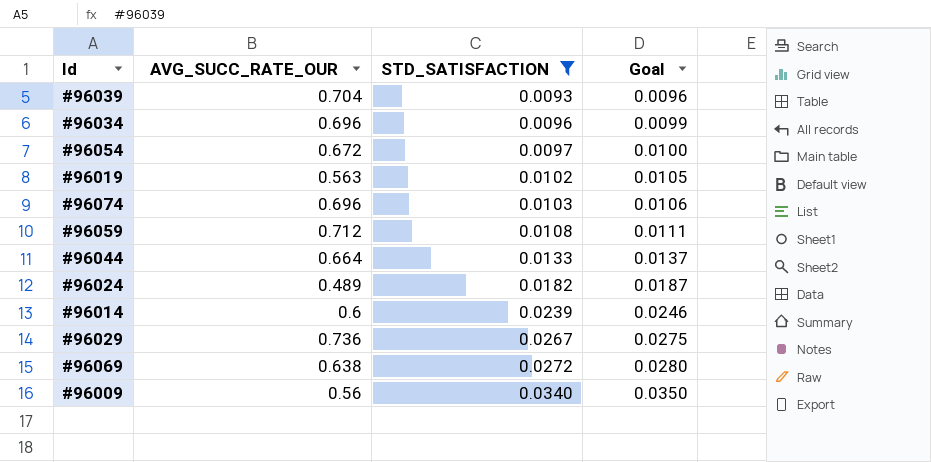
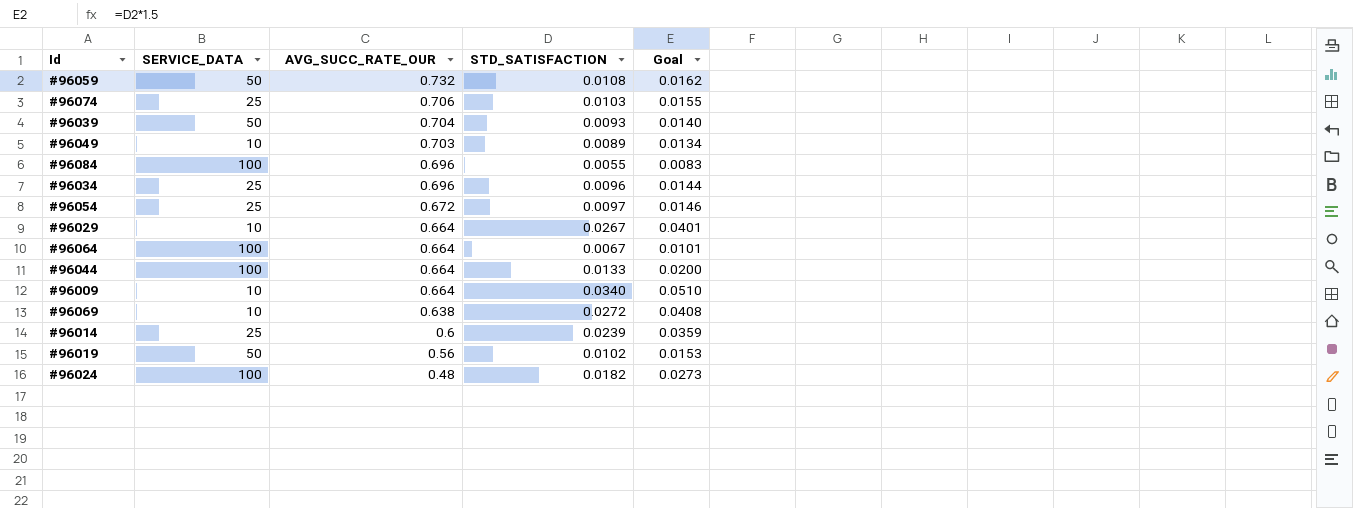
filter: STD_SATISFACTION >= 0.0093 -> none
row order: STD_SATISFACTION ascending -> AVG_SUCC_RATE_OUR descending
column SERVICE_DATA | position: none -> 2
column Goal | formula: [STD_SATISFACTION] * 1.03 -> [STD_SATISFACTION] * 1.5
#96059 | AVG_SUCC_RATE_OUR: 0.712 -> 0.732
#96074 | AVG_SUCC_RATE_OUR: 0.696 -> 0.706
#96029 | AVG_SUCC_RATE_OUR: 0.736 -> 0.664
#96009 | AVG_SUCC_RATE_OUR: 0.56 -> 0.664
#96019 | AVG_SUCC_RATE_OUR: 0.563 -> 0.56
#96024 | AVG_SUCC_RATE_OUR: 0.489 -> 0.48

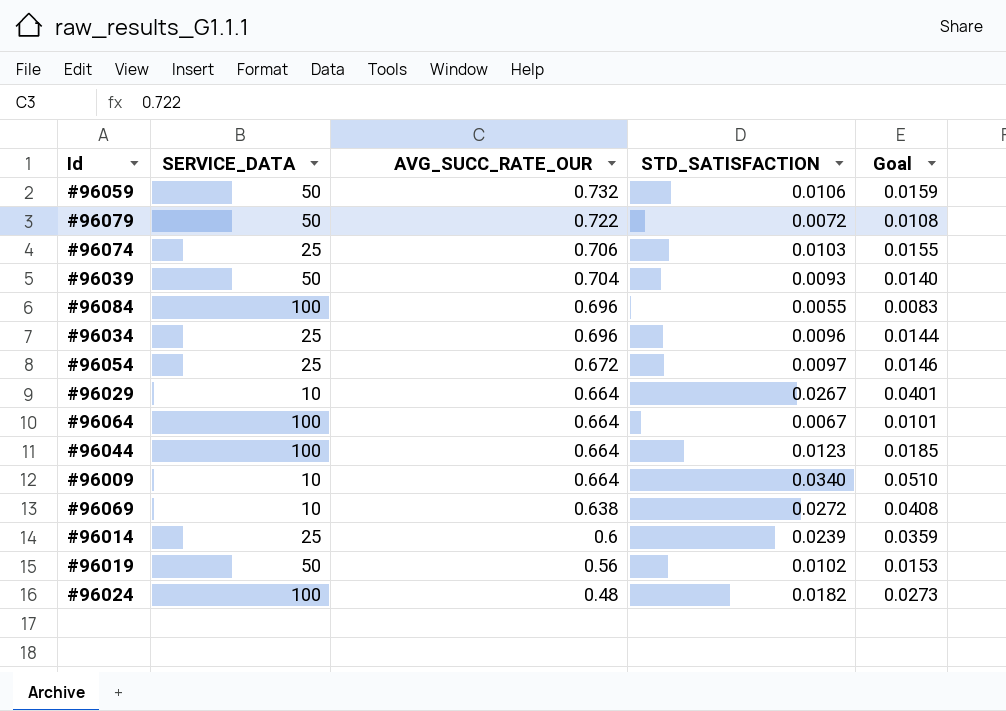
row #96049: 10 | 0.703 | 0.0089 | 0.0134 -> none
#96059 | STD_SATISFACTION: 0.0108 -> 0.0106
#96059 | Goal: 0.0162 -> 0.0159
row #96079: none -> 50 | 0.722 | 0.0072 | 0.0108
#96044 | STD_SATISFACTION: 0.0133 -> 0.0123
#96044 | Goal: 0.0200 -> 0.0185

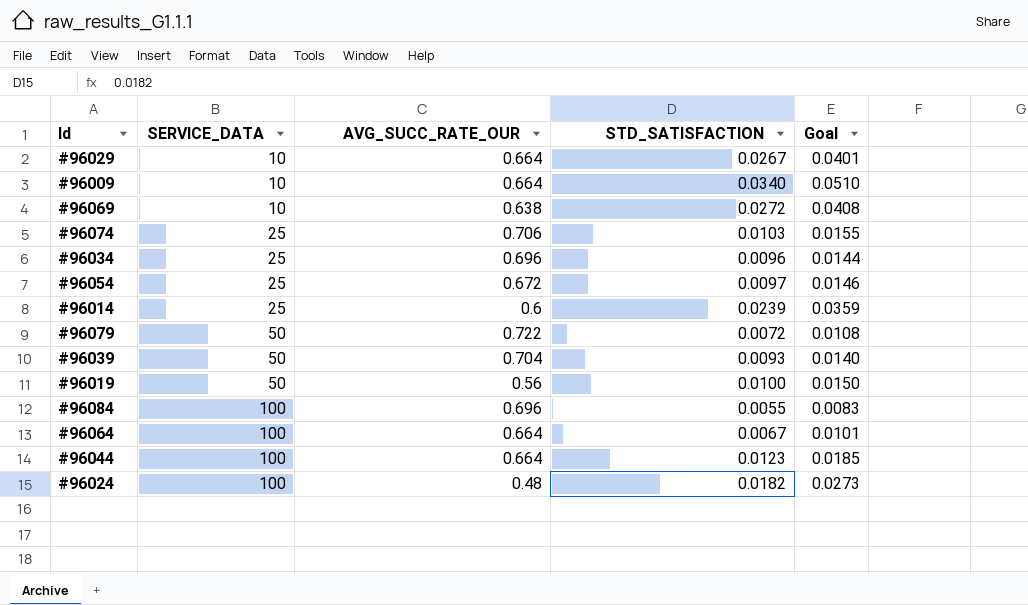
row order: AVG_SUCC_RATE_OUR descending -> SERVICE_DATA ascending
row #96059: 50 | 0.732 | 0.0106 | 0.0159 -> none
#96019 | STD_SATISFACTION: 0.0102 -> 0.0100
#96019 | Goal: 0.0153 -> 0.0150

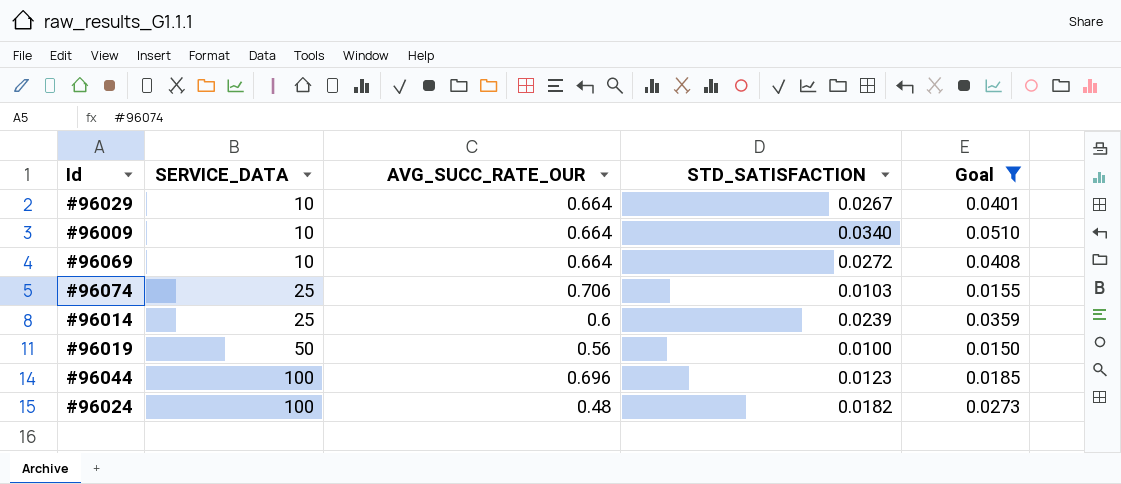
filter: none -> Goal >= 0.0150
#96069 | AVG_SUCC_RATE_OUR: 0.638 -> 0.664
#96044 | AVG_SUCC_RATE_OUR: 0.664 -> 0.696

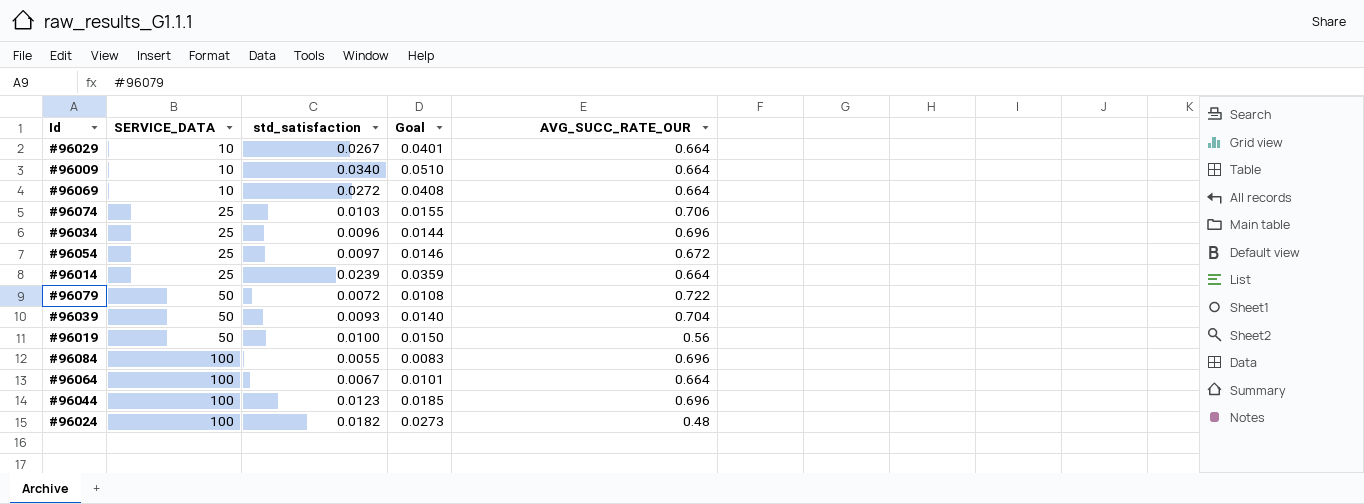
filter: Goal >= 0.0150 -> none
column name: STD_SATISFACTION -> std_satisfaction
column AVG_SUCC_RATE_OUR | position: 3 -> 5
#96014 | AVG_SUCC_RATE_OUR: 0.6 -> 0.664

